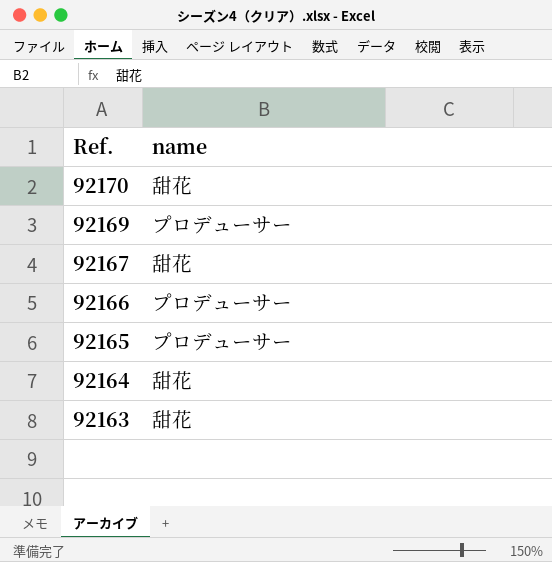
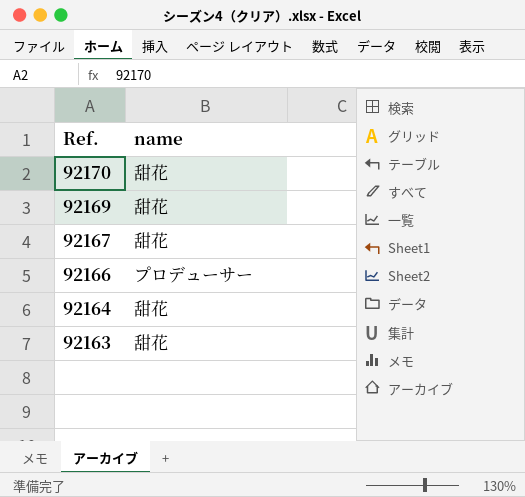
row 92165: プロデューサー -> none
92169 | name: プロデューサー -> 甜花

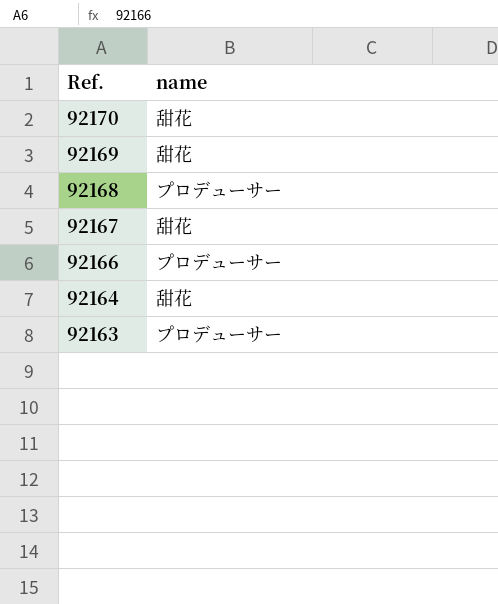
row 92168: none -> プロデューサー
92163 | name: 甜花 -> プロデューサー

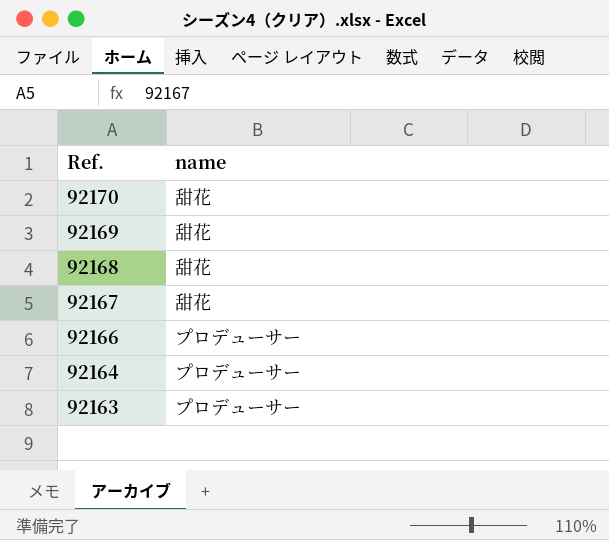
92168 | name: プロデューサー -> 甜花
92164 | name: 甜花 -> プロデューサー

